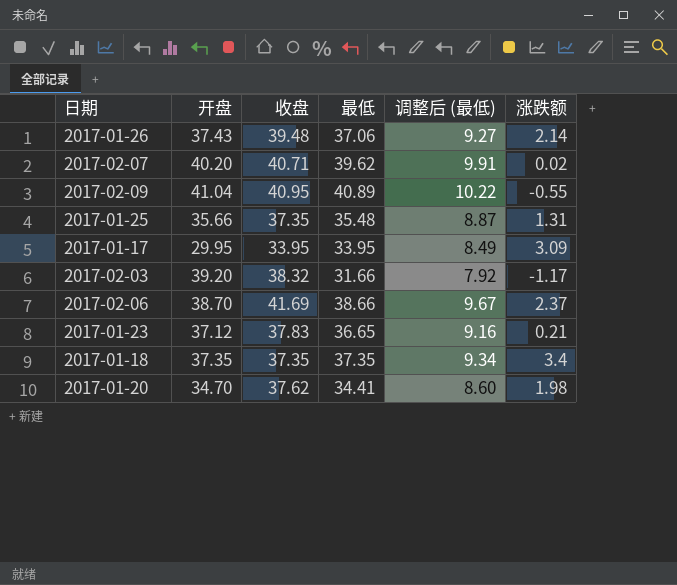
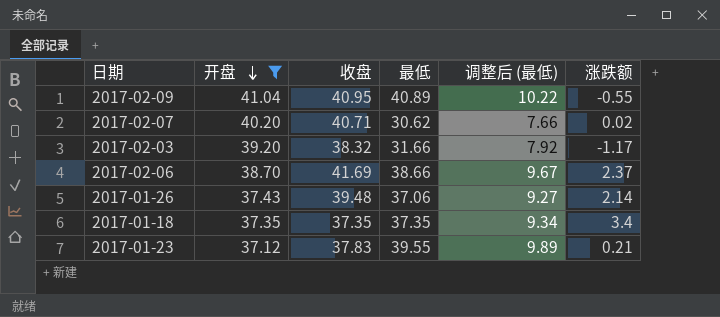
filter: none -> 开盘 >= 37.12
row order: none -> 开盘 descending
2017-02-07 | 最低: 39.62 -> 30.62
2017-02-07 | 调整后 (最低): 9.91 -> 7.66
2017-01-23 | 最低: 36.65 -> 39.55
2017-01-23 | 调整后 (最低): 9.16 -> 9.89

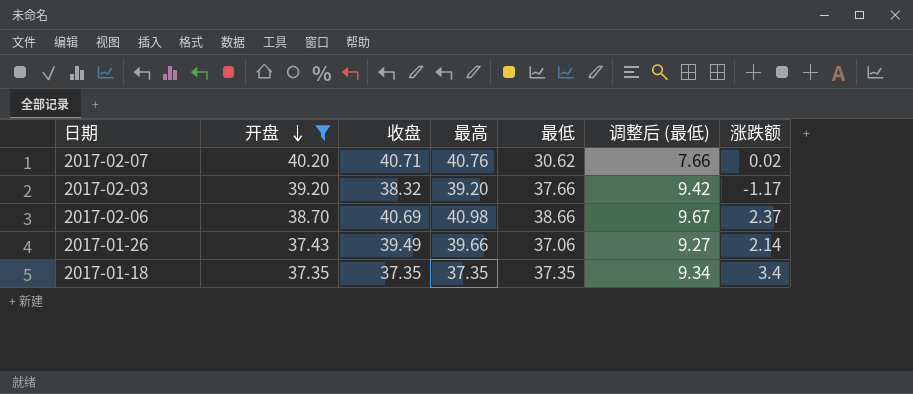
column 最高 | position: none -> 4
row 2017-02-09: 41.04 | 40.95 | 40.89 | 10.22 | -0.55 -> none
row 2017-01-23: 37.12 | 37.83 | 39.55 | 9.89 | 0.21 -> none
2017-02-03 | 最低: 31.66 -> 37.66
2017-02-03 | 调整后 (最低): 7.92 -> 9.42
2017-02-06 | 收盘: 41.69 -> 40.69
2017-01-26 | 收盘: 39.48 -> 39.49

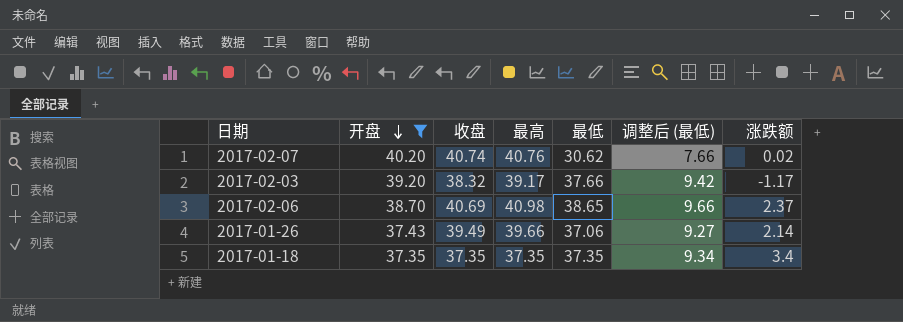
2017-02-07 | 收盘: 40.71 -> 40.74
2017-02-03 | 最高: 39.20 -> 39.17
2017-02-06 | 最低: 38.66 -> 38.65
2017-02-06 | 调整后 (最低): 9.67 -> 9.66

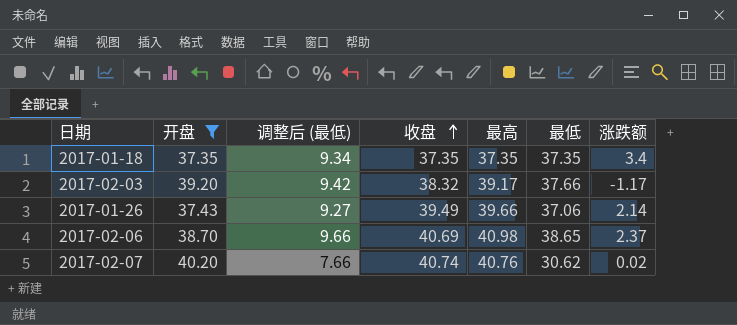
row order: 开盘 descending -> 收盘 ascending
column 调整后 (最低) | position: 6 -> 3

